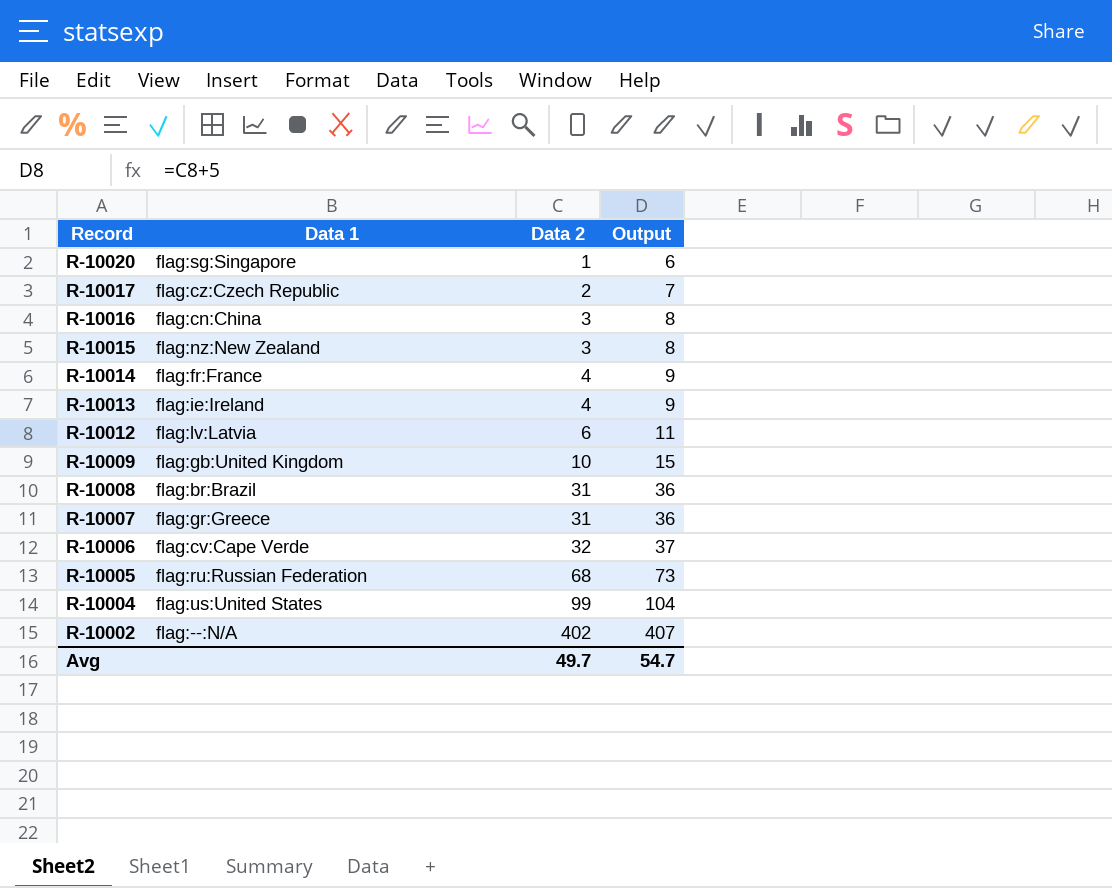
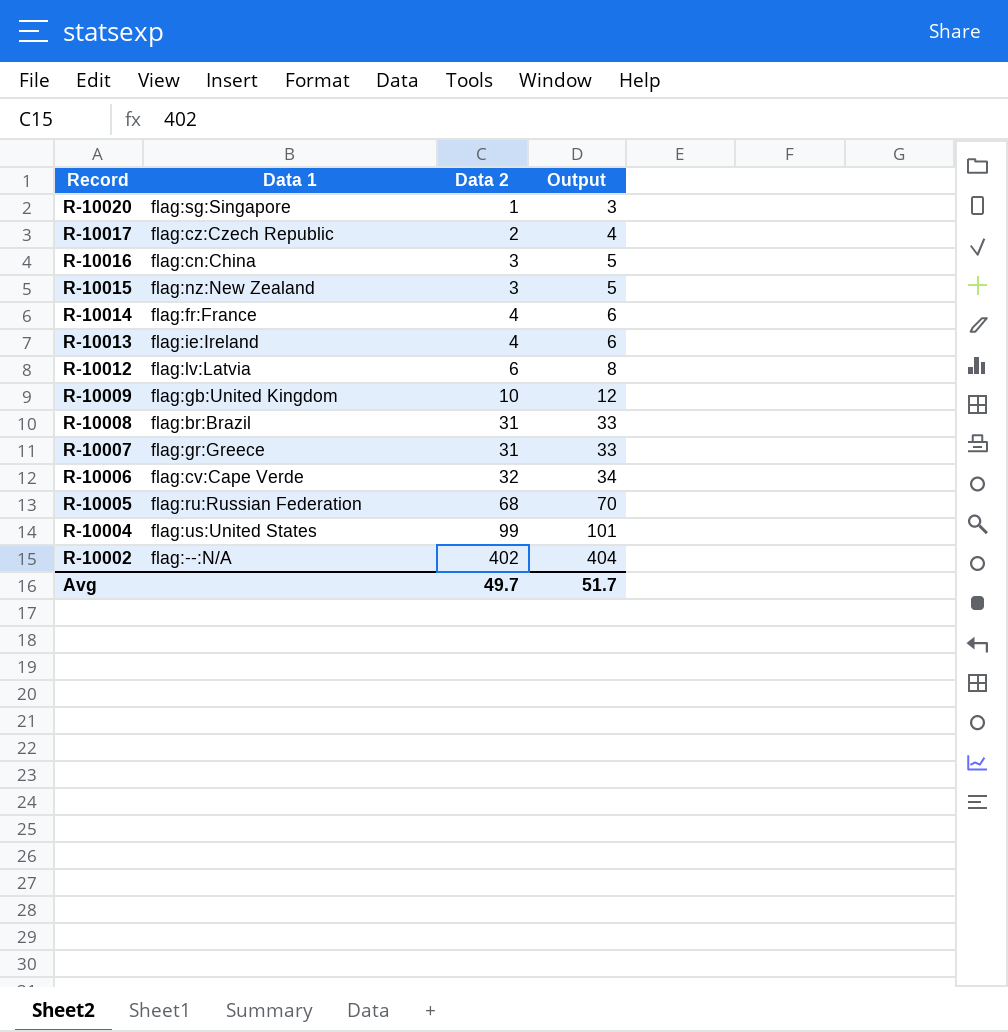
column Output | formula: [Data 2] + 5 -> [Data 2] + 2
Avg | Output: 54.7 -> 51.7

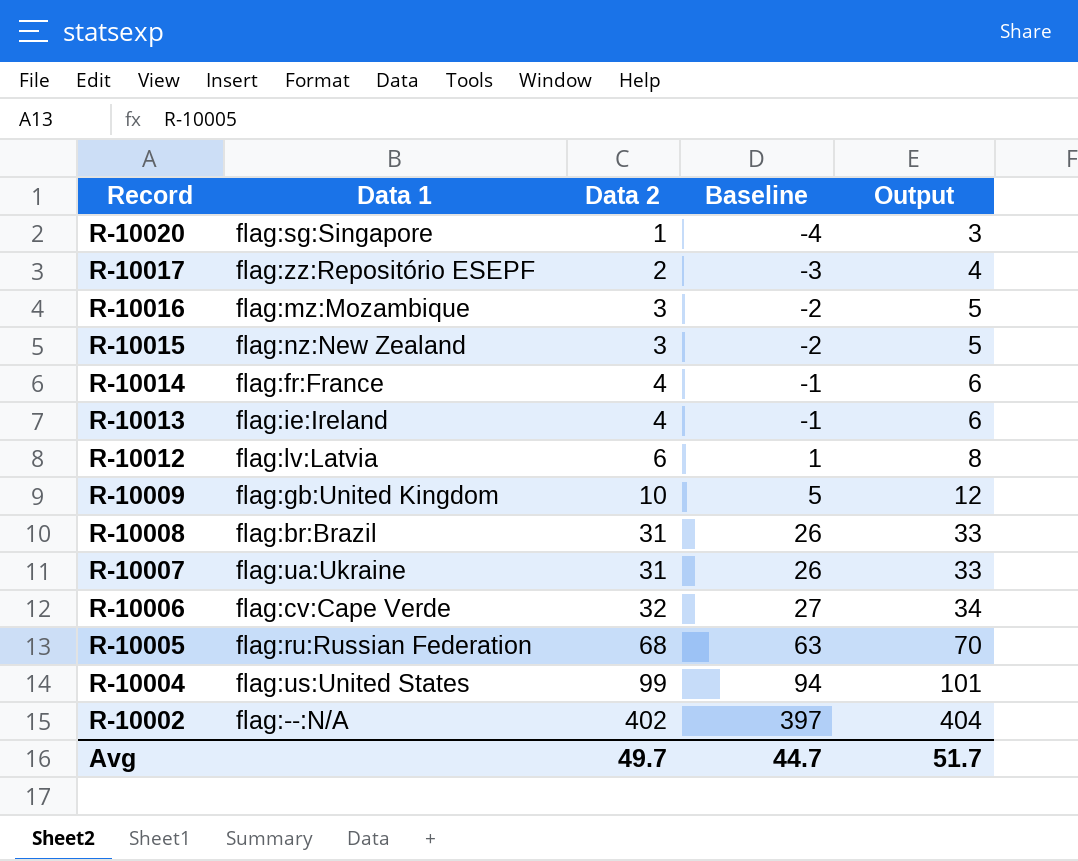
column Baseline | formula: none -> [Data 2] - 5
R-10017 | Data 1: flag:cz:Czech Republic -> flag:zz:Repositório ESEPF
R-10016 | Data 1: flag:cn:China -> flag:mz:Mozambique
R-10007 | Data 1: flag:gr:Greece -> flag:ua:Ukraine

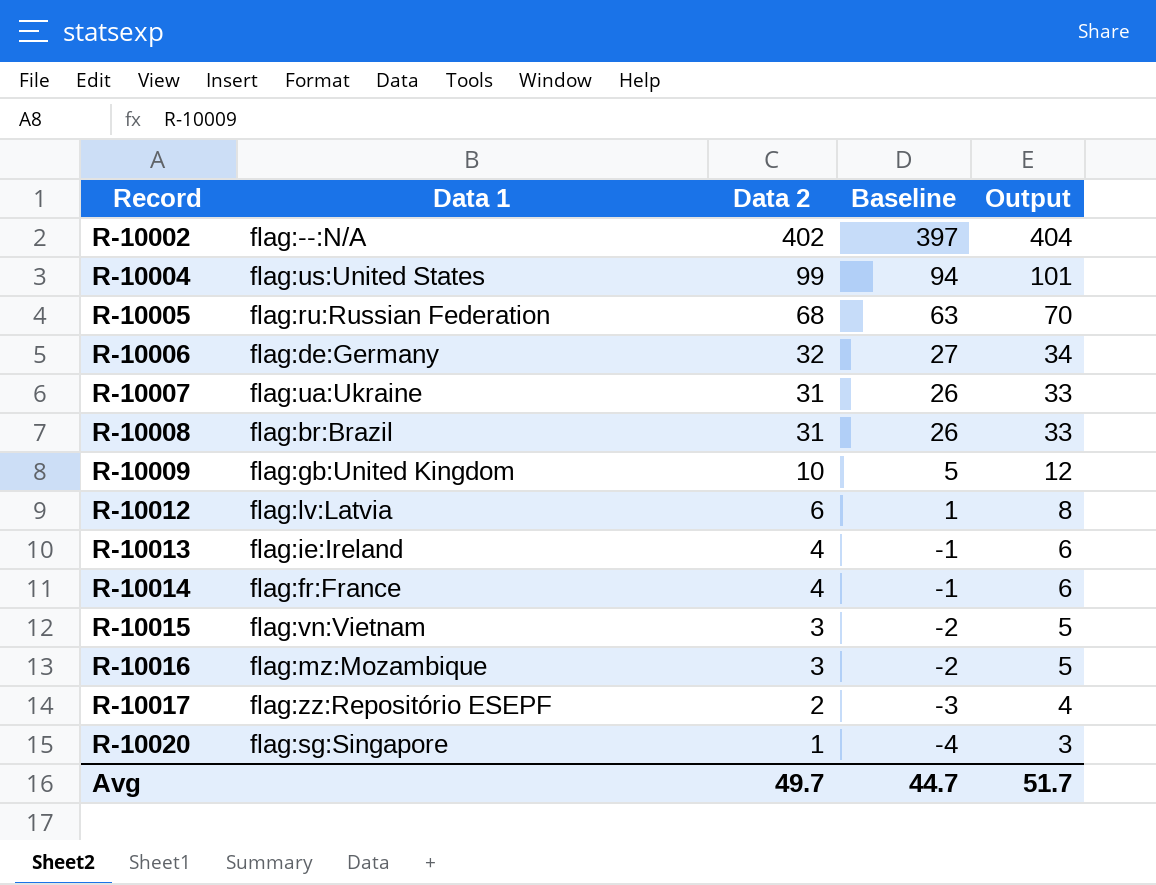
row order: Record descending -> Record ascending
R-10006 | Data 1: flag:cv:Cape Verde -> flag:de:Germany
R-10015 | Data 1: flag:nz:New Zealand -> flag:vn:Vietnam

